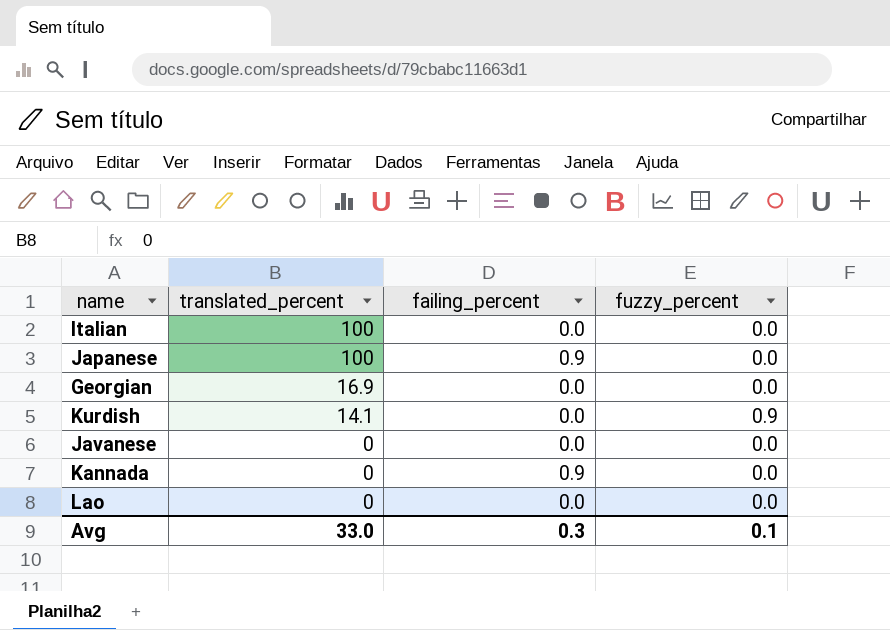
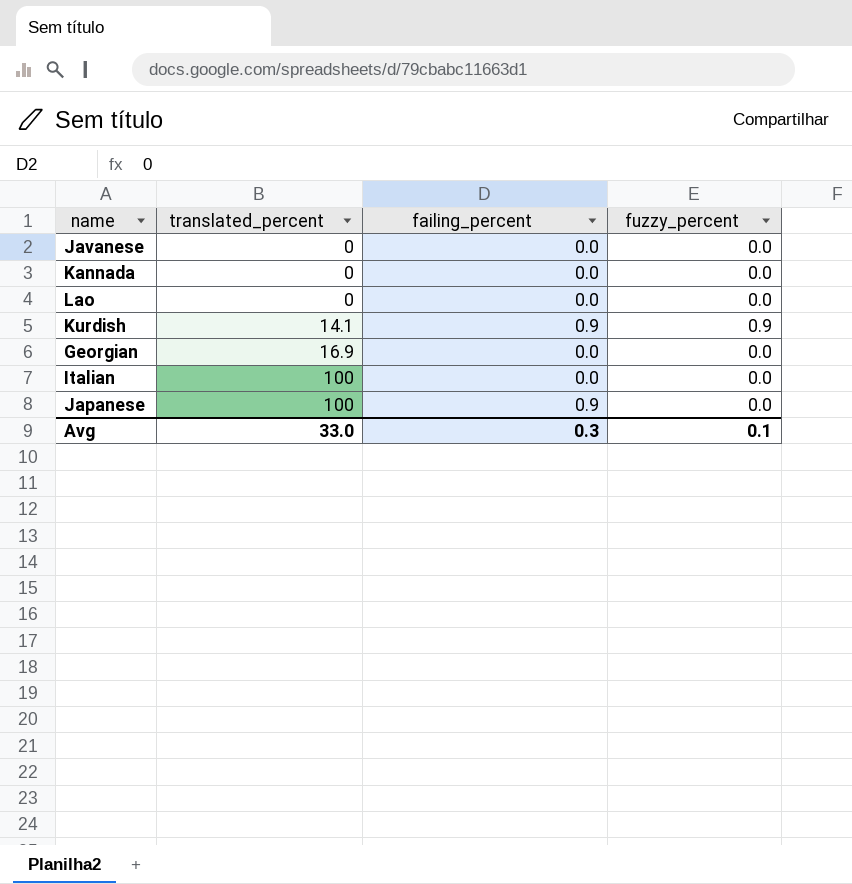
row order: translated_percent descending -> translated_percent ascending
Kannada | failing_percent: 0.9 -> 0.0
Kurdish | failing_percent: 0.0 -> 0.9

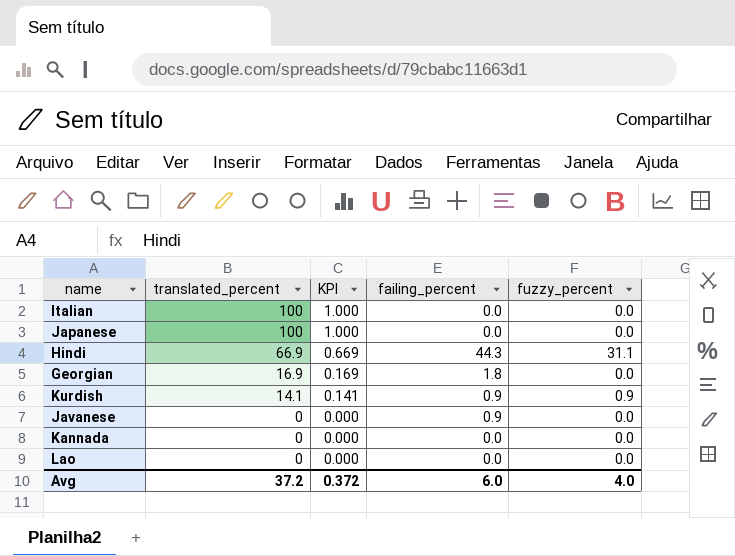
row order: translated_percent ascending -> translated_percent descending
column KPI | formula: none -> [translated_percent] * 0.01
Japanese | failing_percent: 0.9 -> 0.0
row Hindi: none -> 66.9 | 0.669 | 44.3 | 31.1
Georgian | failing_percent: 0.0 -> 1.8
Javanese | failing_percent: 0.0 -> 0.9
Avg | translated_percent: 33.0 -> 37.2
Avg | failing_percent: 0.3 -> 6.0
Avg | fuzzy_percent: 0.1 -> 4.0

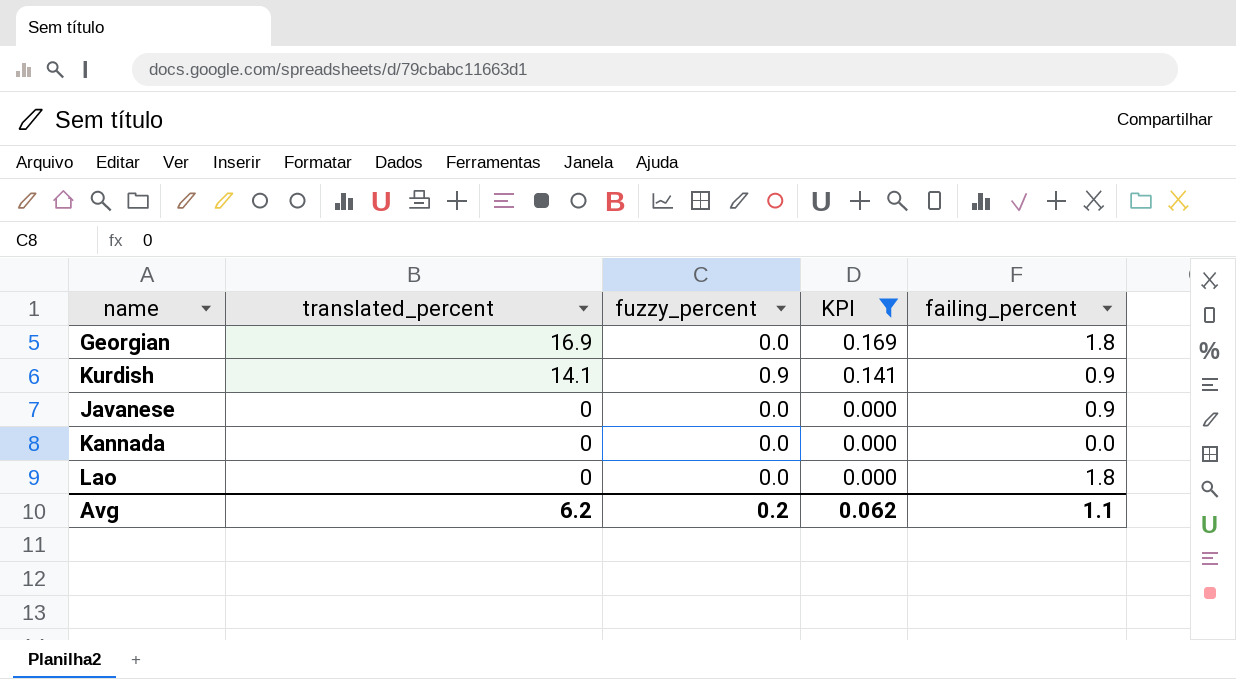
filter: none -> KPI <= 0.169
column fuzzy_percent | position: 5 -> 3
Lao | failing_percent: 0.0 -> 1.8
Avg | translated_percent: 37.2 -> 6.2
Avg | fuzzy_percent: 4.0 -> 0.2
Avg | KPI: 0.372 -> 0.062
Avg | failing_percent: 6.0 -> 1.1

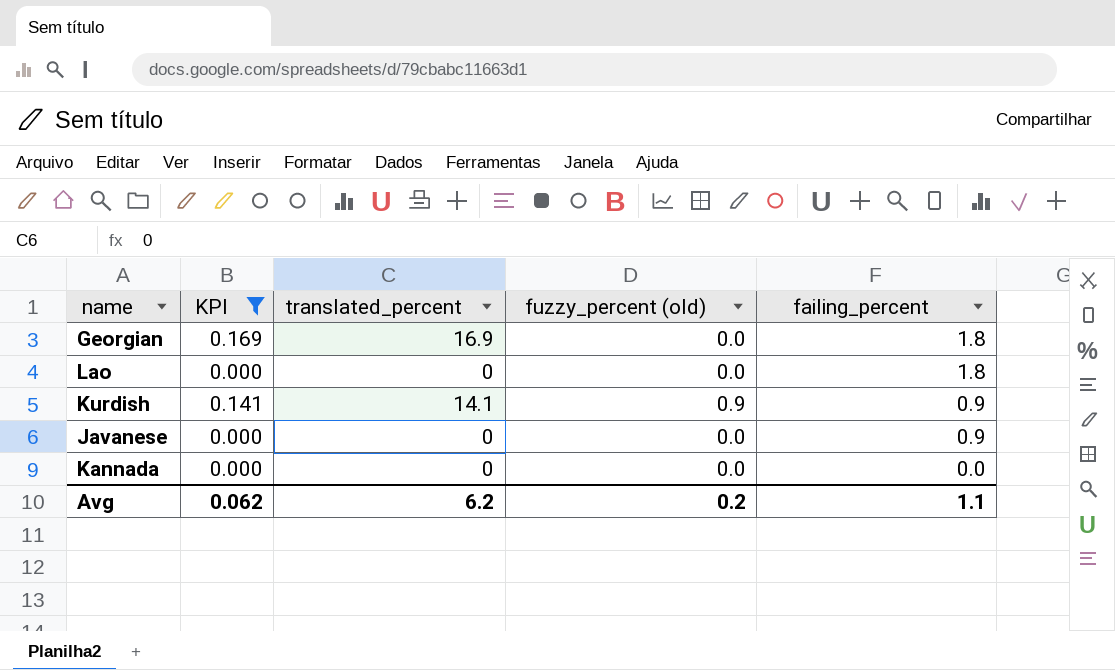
row order: translated_percent descending -> failing_percent descending
column KPI | position: 4 -> 2
column name: fuzzy_percent -> fuzzy_percent (old)

